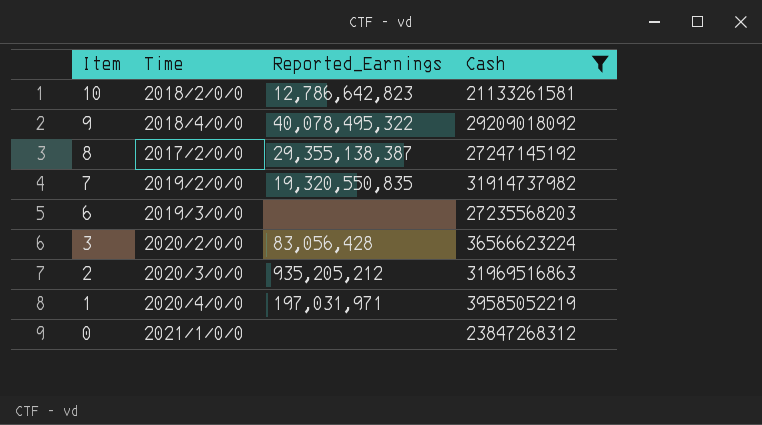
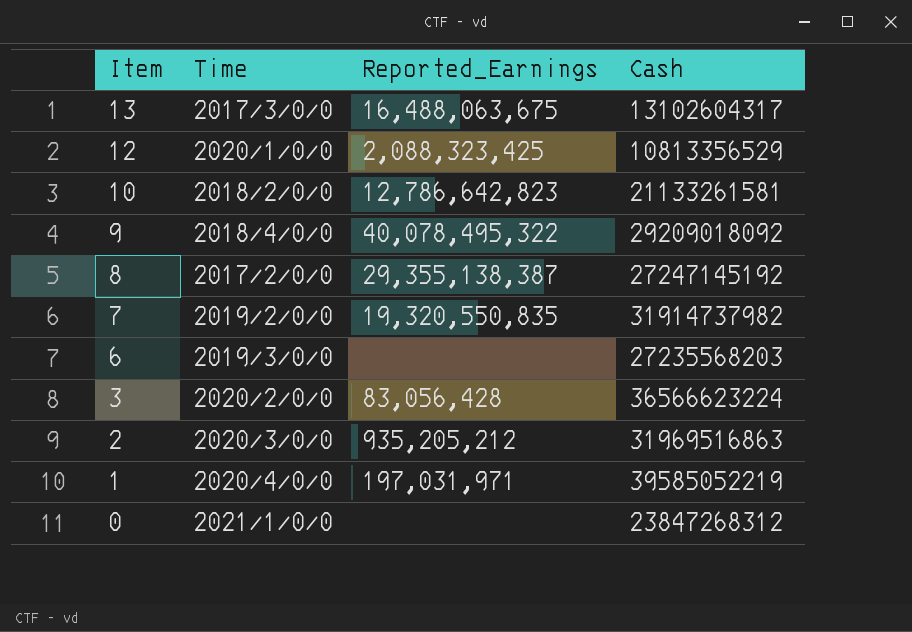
filter: Cash >= 21133261581 -> none

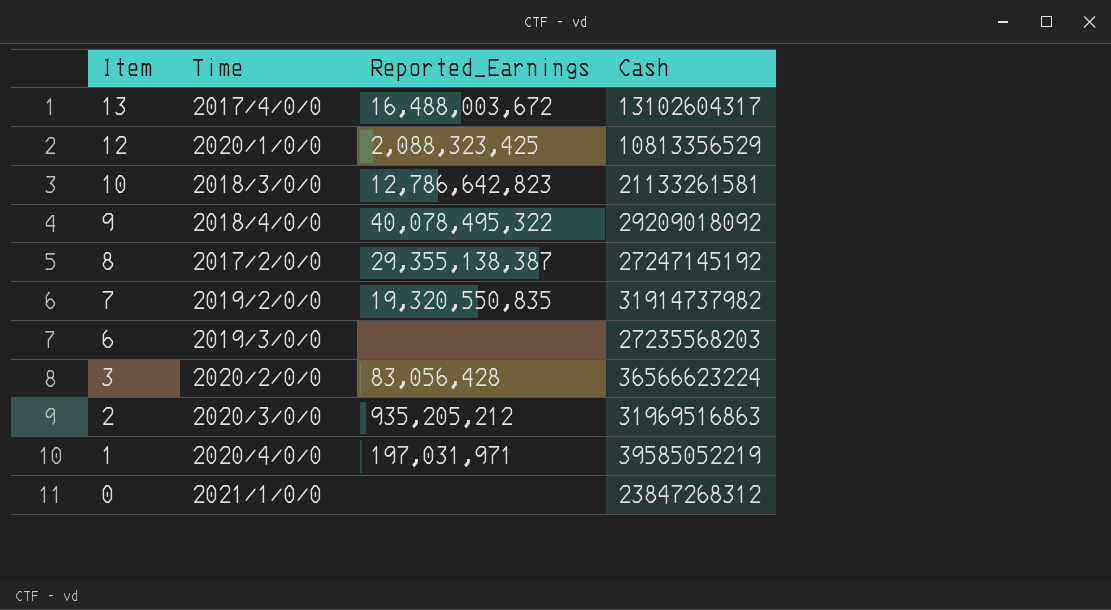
13 | Time: 2017/3/0/0 -> 2017/4/0/0
13 | Reported_Earnings: 16,488,063,675 -> 16,488,003,672
10 | Time: 2018/2/0/0 -> 2018/3/0/0

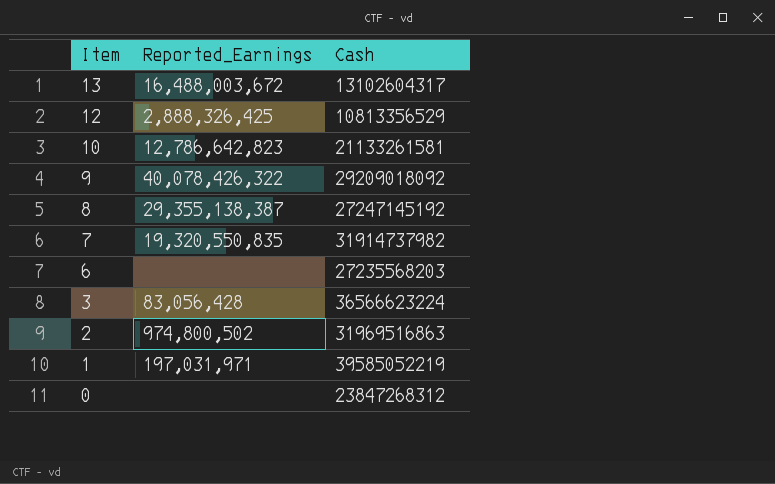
column Time | position: 2 -> none
12 | Reported_Earnings: 2,088,323,425 -> 2,888,326,425
9 | Reported_Earnings: 40,078,495,322 -> 40,078,426,322
2 | Reported_Earnings: 935,205,212 -> 974,800,502

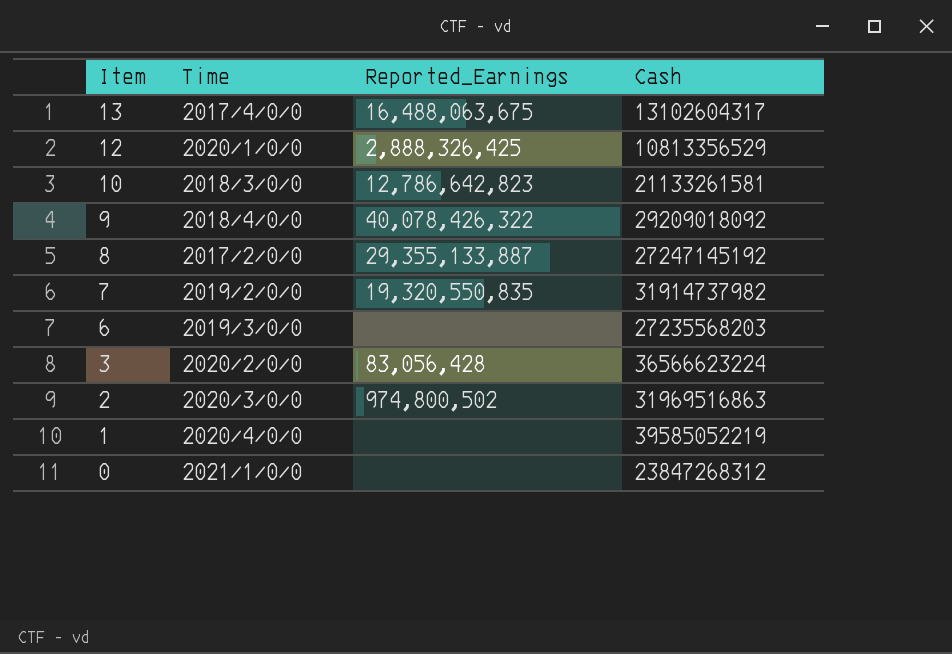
column Time | position: none -> 2
13 | Reported_Earnings: 16,488,003,672 -> 16,488,063,675
8 | Reported_Earnings: 29,355,138,387 -> 29,355,133,887
1 | Reported_Earnings: 197,031,971 -> none

